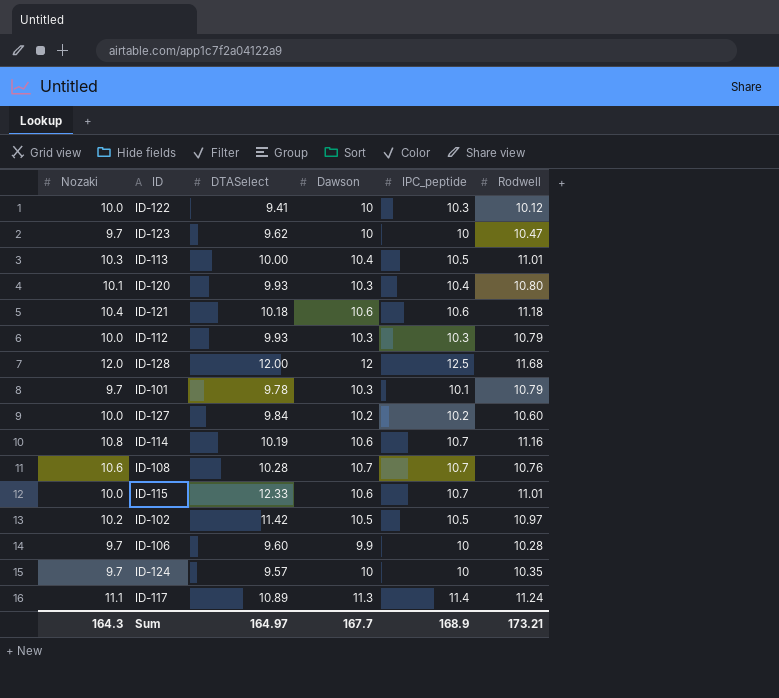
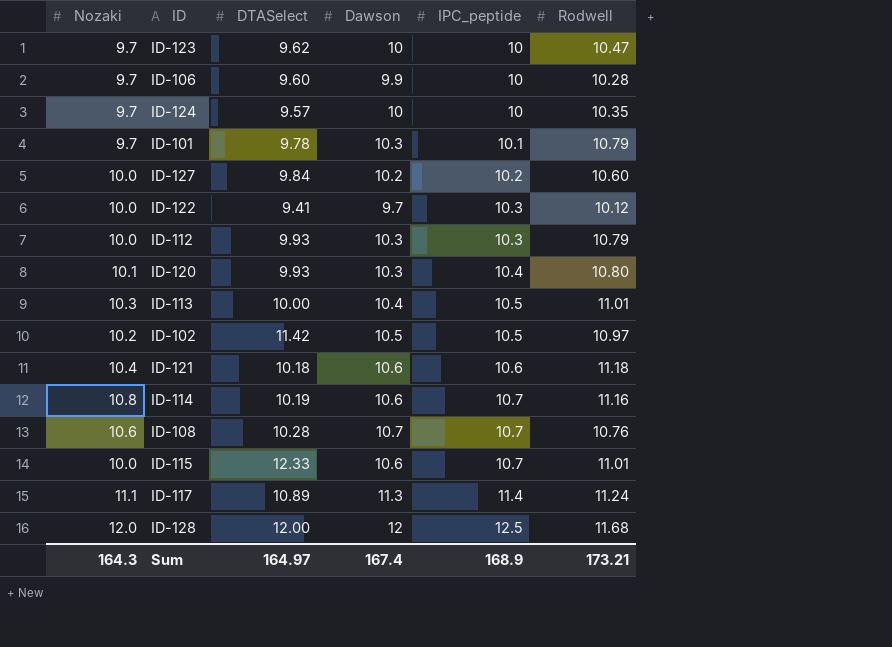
row order: none -> IPC_peptide ascending
ID-122 | Dawson: 10 -> 9.7
Sum | Dawson: 167.7 -> 167.4

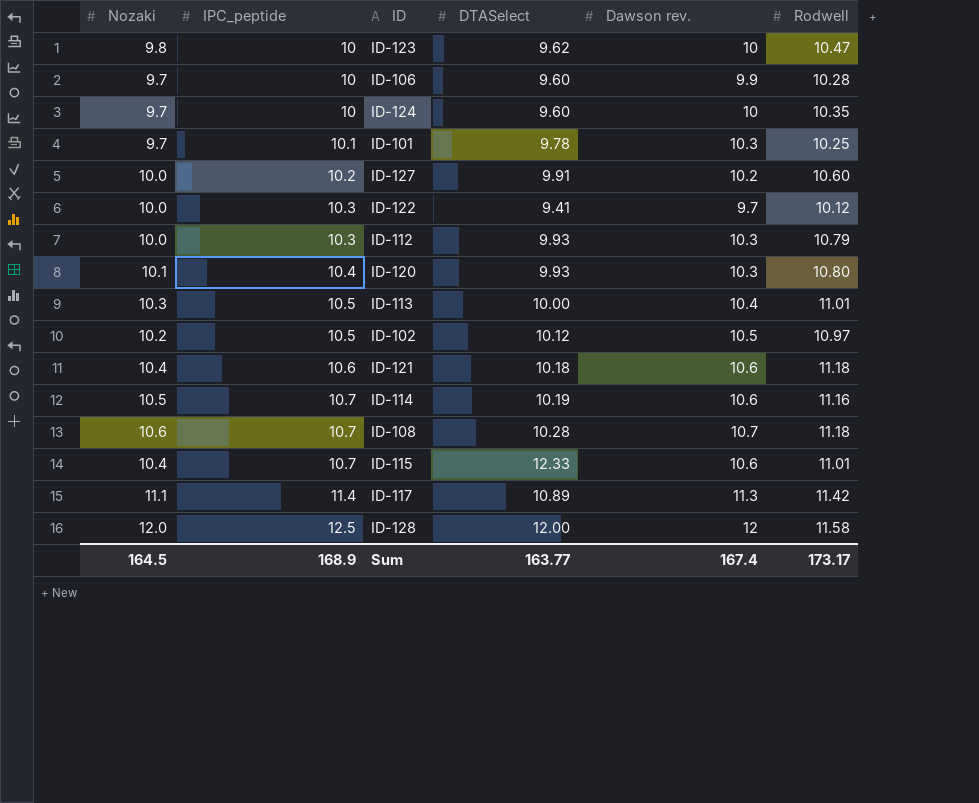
column IPC_peptide | position: 5 -> 2
column name: Dawson -> Dawson rev.
ID-123 | Nozaki: 9.7 -> 9.8
ID-124 | DTASelect: 9.57 -> 9.60
ID-101 | Rodwell: 10.79 -> 10.25
ID-127 | DTASelect: 9.84 -> 9.91
ID-102 | DTASelect: 11.42 -> 10.12
ID-114 | Nozaki: 10.8 -> 10.5
ID-108 | Rodwell: 10.76 -> 11.18
ID-115 | Nozaki: 10.0 -> 10.4
ID-117 | Rodwell: 11.24 -> 11.42
ID-128 | Rodwell: 11.68 -> 11.58
Sum | Nozaki: 164.3 -> 164.5
Sum | DTASelect: 164.97 -> 163.77
Sum | Rodwell: 173.21 -> 173.17

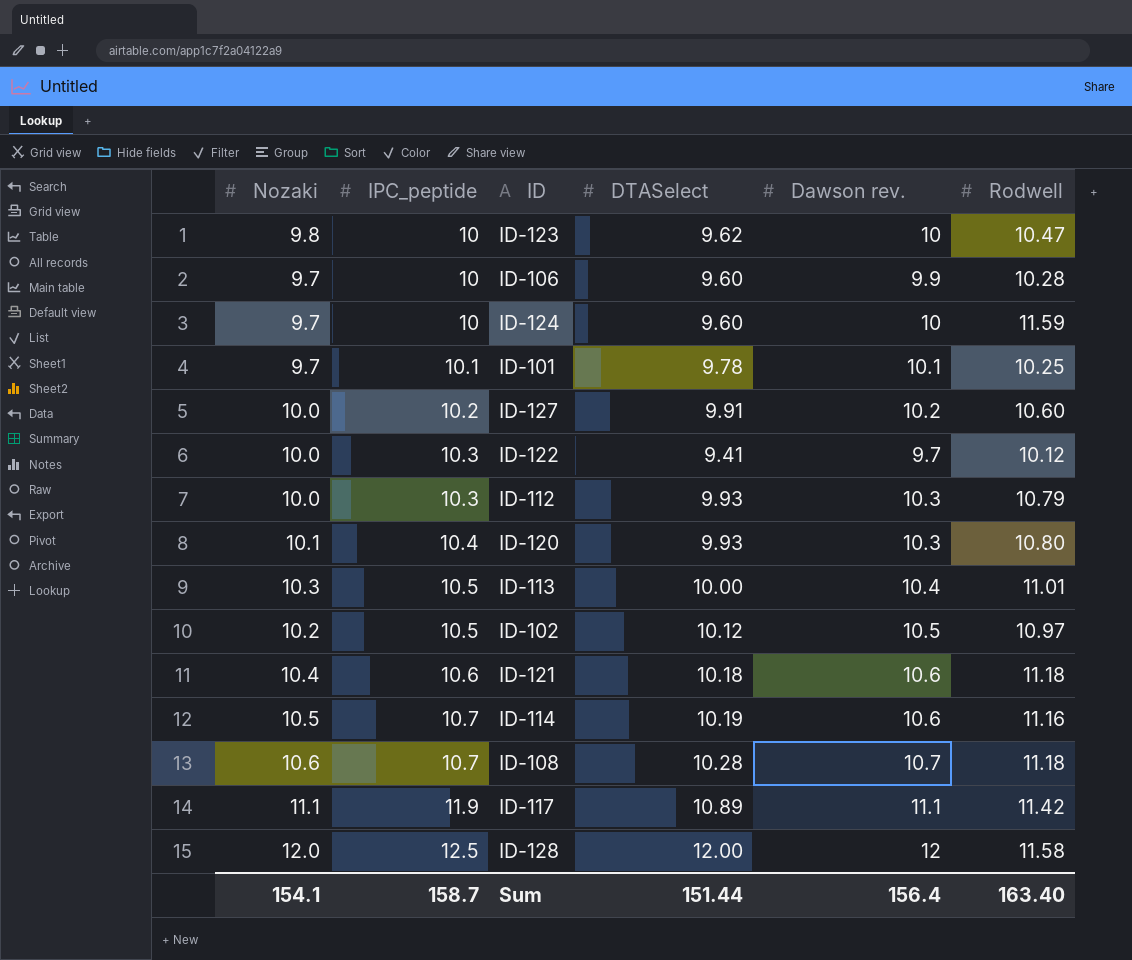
row ID-115: 10.4 | 10.7 | 12.33 | 10.6 | 11.01 -> none
ID-124 | Rodwell: 10.35 -> 11.59
ID-101 | Dawson rev.: 10.3 -> 10.1
ID-117 | IPC_peptide: 11.4 -> 11.9
ID-117 | Dawson rev.: 11.3 -> 11.1
Sum | Nozaki: 164.5 -> 154.1
Sum | IPC_peptide: 168.9 -> 158.7
Sum | DTASelect: 163.77 -> 151.44
Sum | Dawson rev.: 167.4 -> 156.4
Sum | Rodwell: 173.17 -> 163.40

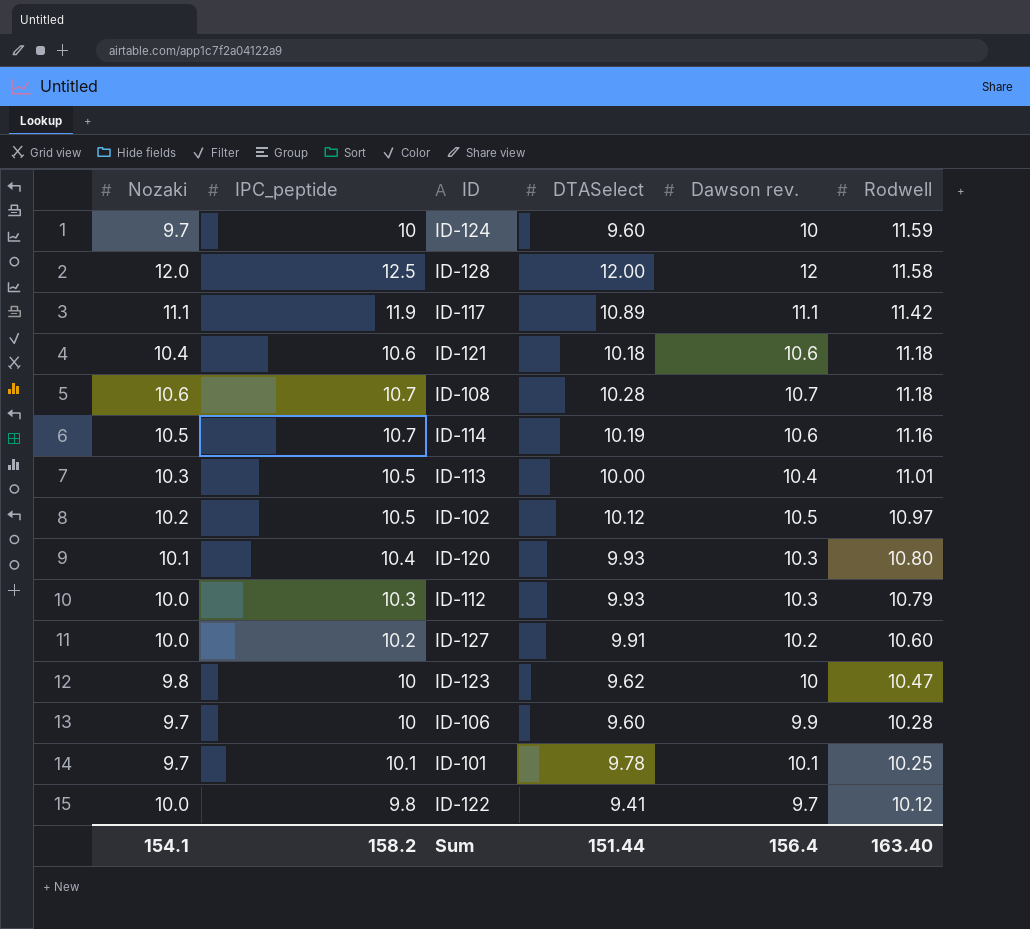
row order: IPC_peptide ascending -> Rodwell descending
ID-122 | IPC_peptide: 10.3 -> 9.8
Sum | IPC_peptide: 158.7 -> 158.2

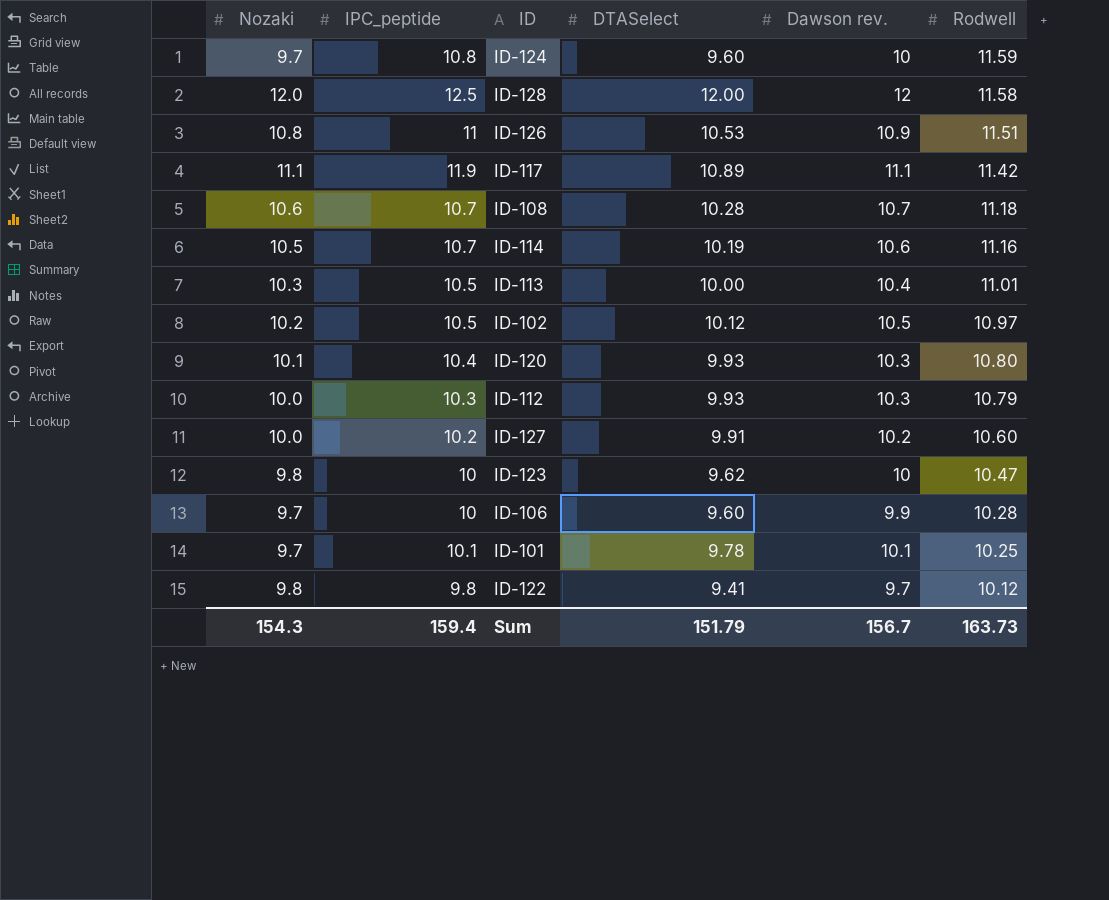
row ID-121: 10.4 | 10.6 | 10.18 | 10.6 | 11.18 -> none
ID-124 | IPC_peptide: 10 -> 10.8
row ID-126: none -> 10.8 | 11 | 10.53 | 10.9 | 11.51
ID-122 | Nozaki: 10.0 -> 9.8
Sum | Nozaki: 154.1 -> 154.3
Sum | IPC_peptide: 158.2 -> 159.4
Sum | DTASelect: 151.44 -> 151.79
Sum | Dawson rev.: 156.4 -> 156.7
Sum | Rodwell: 163.40 -> 163.73

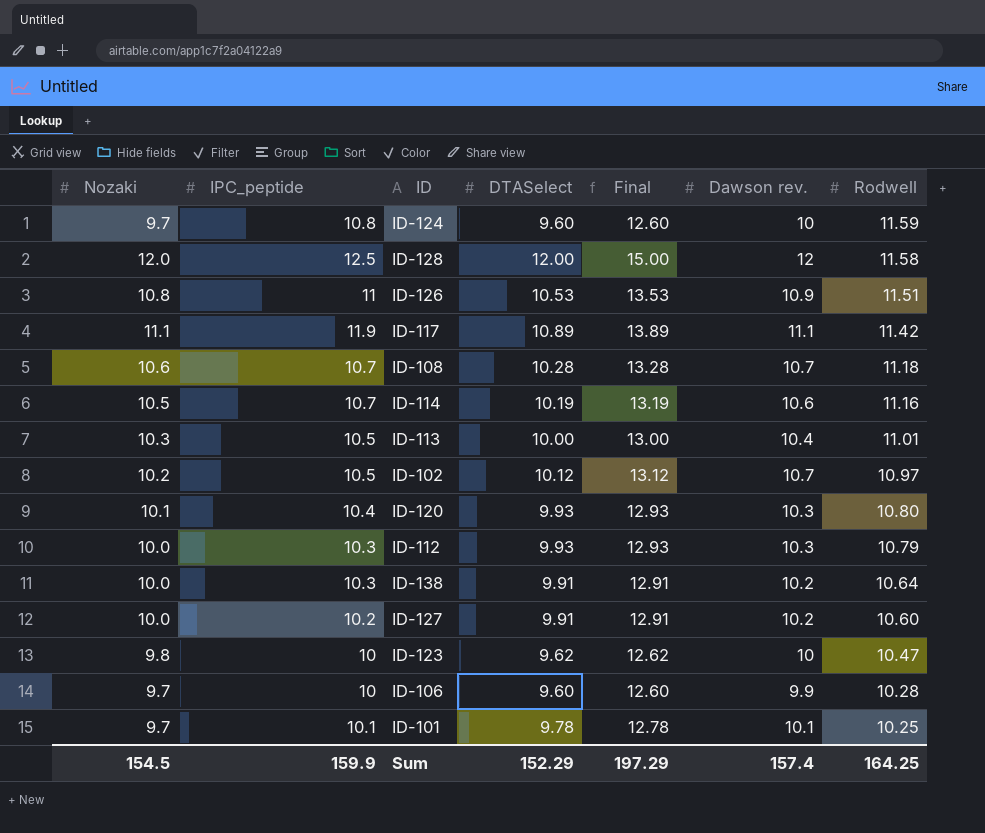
column Final | formula: none -> [DTASelect] + 3
row ID-122: 9.8 | 9.8 | 9.41 | 9.7 | 10.12 -> none
ID-102 | Dawson rev.: 10.5 -> 10.7
row ID-138: none -> 10.0 | 10.3 | 9.91 | 12.91 | 10.2 | 10.64
Sum | Nozaki: 154.3 -> 154.5
Sum | IPC_peptide: 159.4 -> 159.9
Sum | DTASelect: 151.79 -> 152.29
Sum | Dawson rev.: 156.7 -> 157.4
Sum | Rodwell: 163.73 -> 164.25

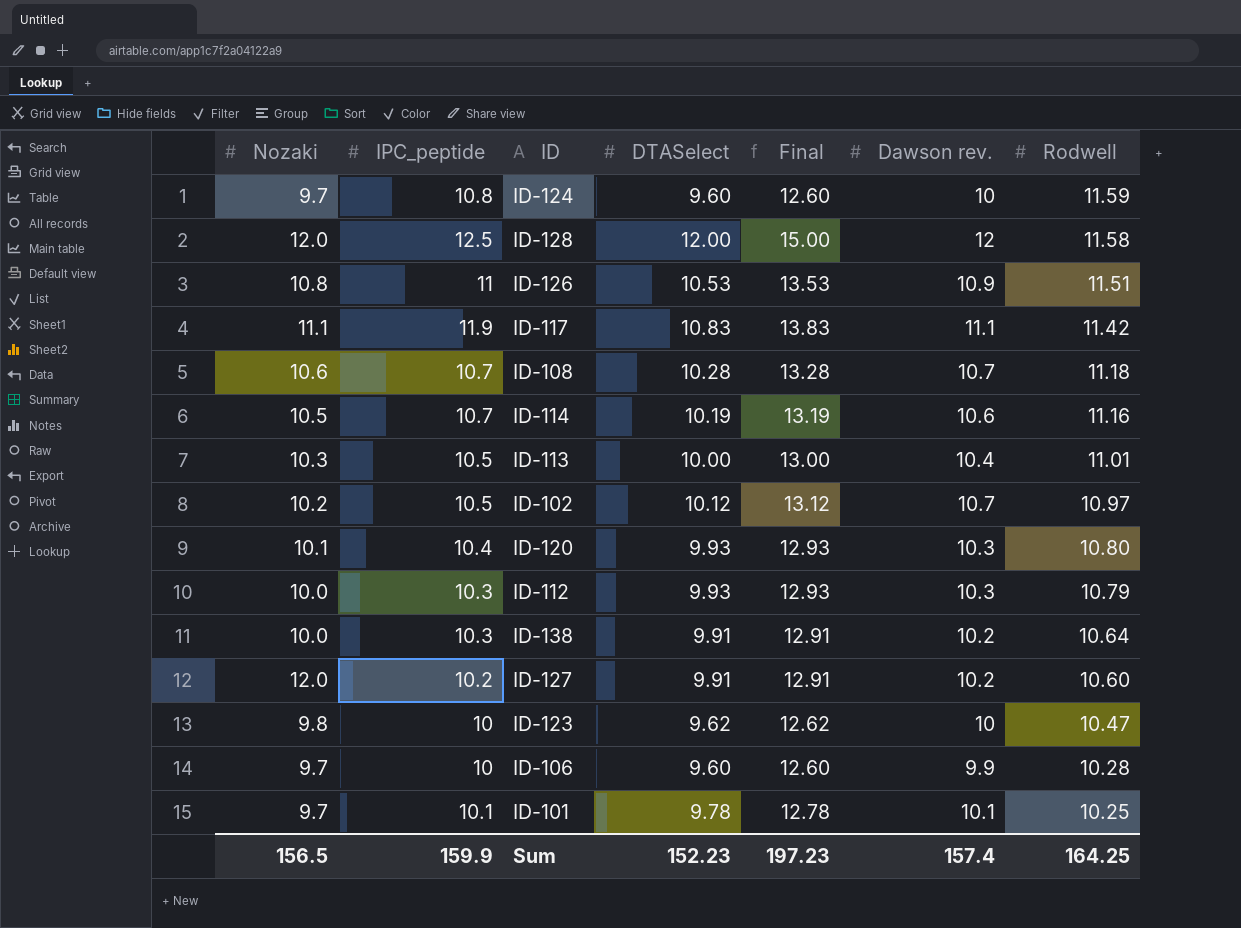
ID-117 | DTASelect: 10.89 -> 10.83
ID-117 | Final: 13.89 -> 13.83
ID-127 | Nozaki: 10.0 -> 12.0
Sum | Nozaki: 154.5 -> 156.5
Sum | DTASelect: 152.29 -> 152.23
Sum | Final: 197.29 -> 197.23

